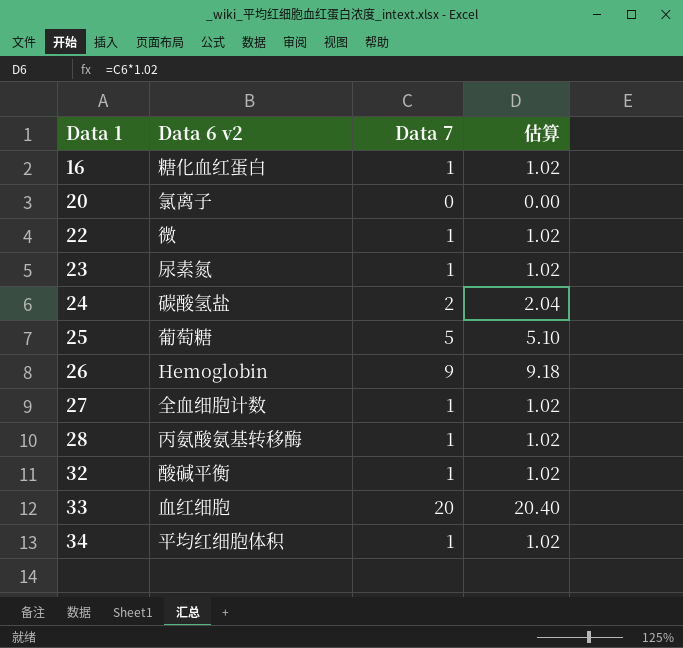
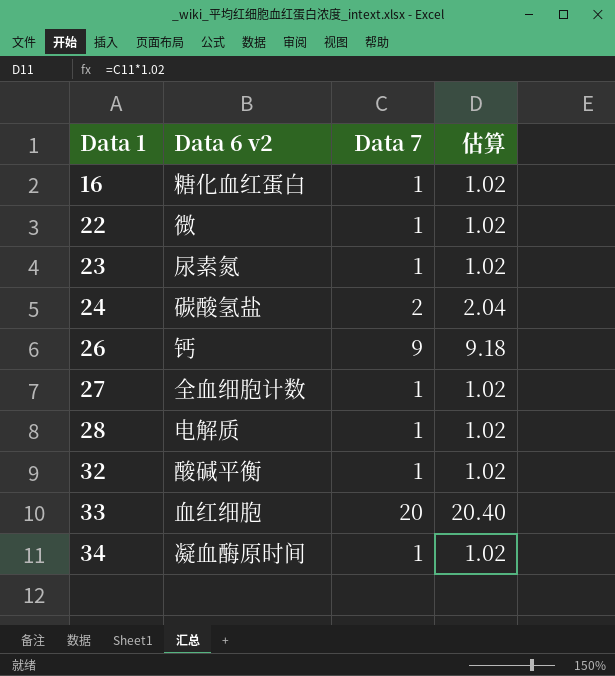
row 20: 氯离子 | 0 | 0.00 -> none
row 25: 葡萄糖 | 5 | 5.10 -> none
26 | Data 6 v2: Hemoglobin -> 钙
28 | Data 6 v2: 丙氨酸氨基转移酶 -> 电解质
34 | Data 6 v2: 平均红细胞体积 -> 凝血酶原时间

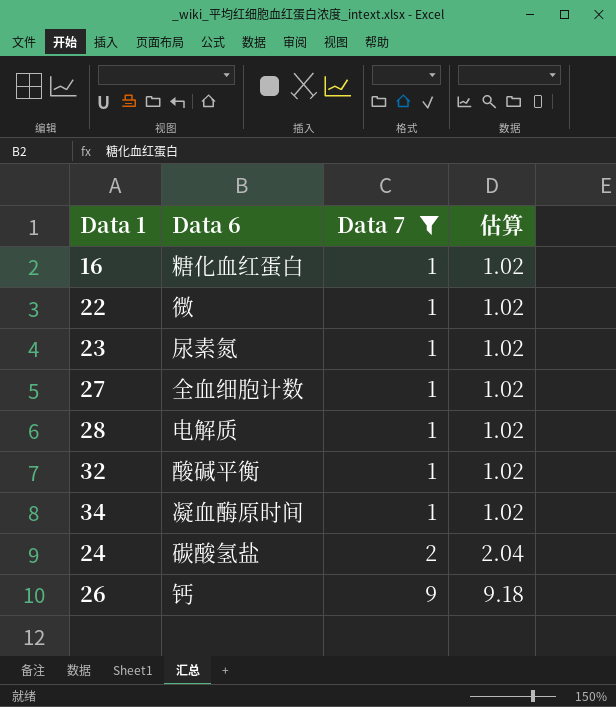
filter: none -> Data 7 != 20
row order: Data 1 ascending -> Data 7 ascending
column name: Data 6 v2 -> Data 6

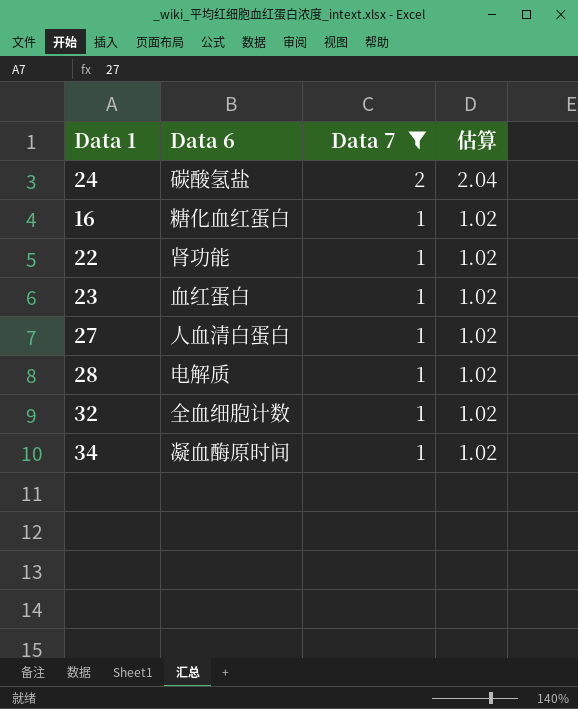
row order: Data 7 ascending -> Data 7 descending
row 26: 钙 | 9 | 9.18 -> none
22 | Data 6: 微 -> 肾功能
23 | Data 6: 尿素氮 -> 血红蛋白
27 | Data 6: 全血细胞计数 -> 人血清白蛋白
32 | Data 6: 酸碱平衡 -> 全血细胞计数

